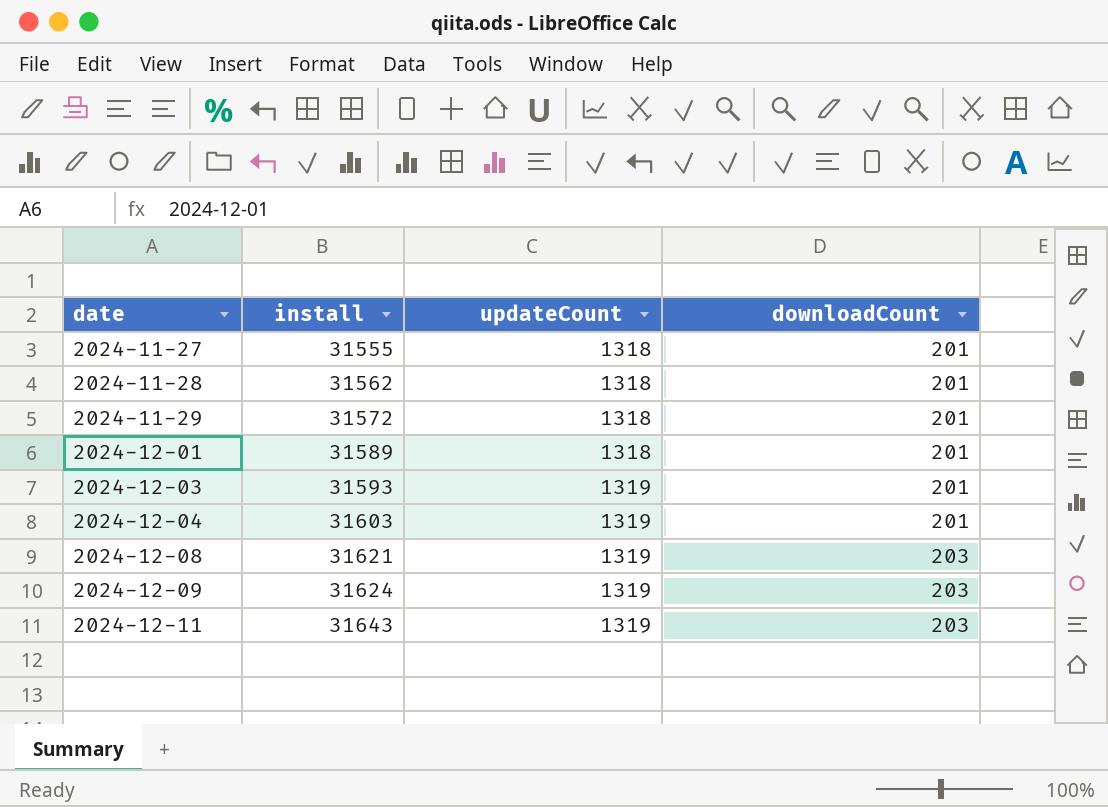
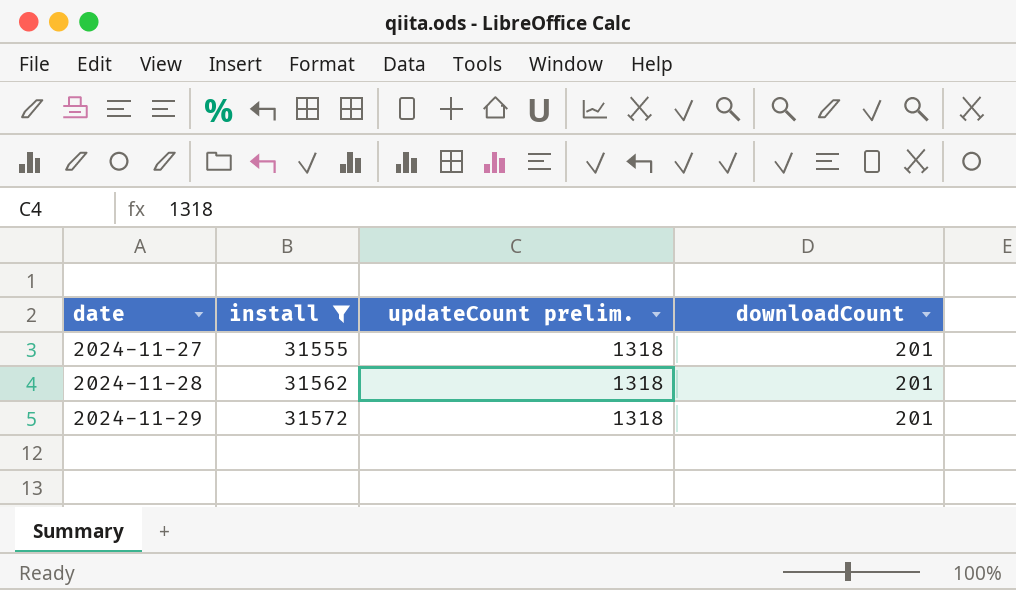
filter: none -> install <= 31572
column name: updateCount -> updateCount prelim.

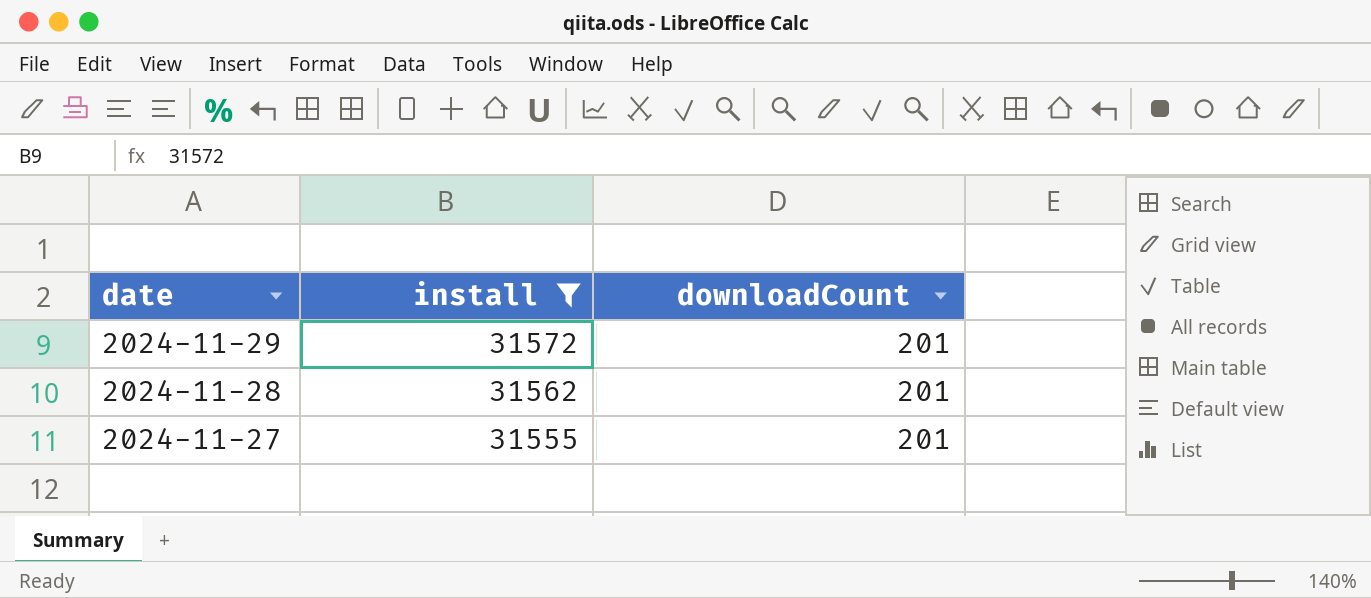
row order: date ascending -> date descending
column updateCount prelim. | position: 3 -> none

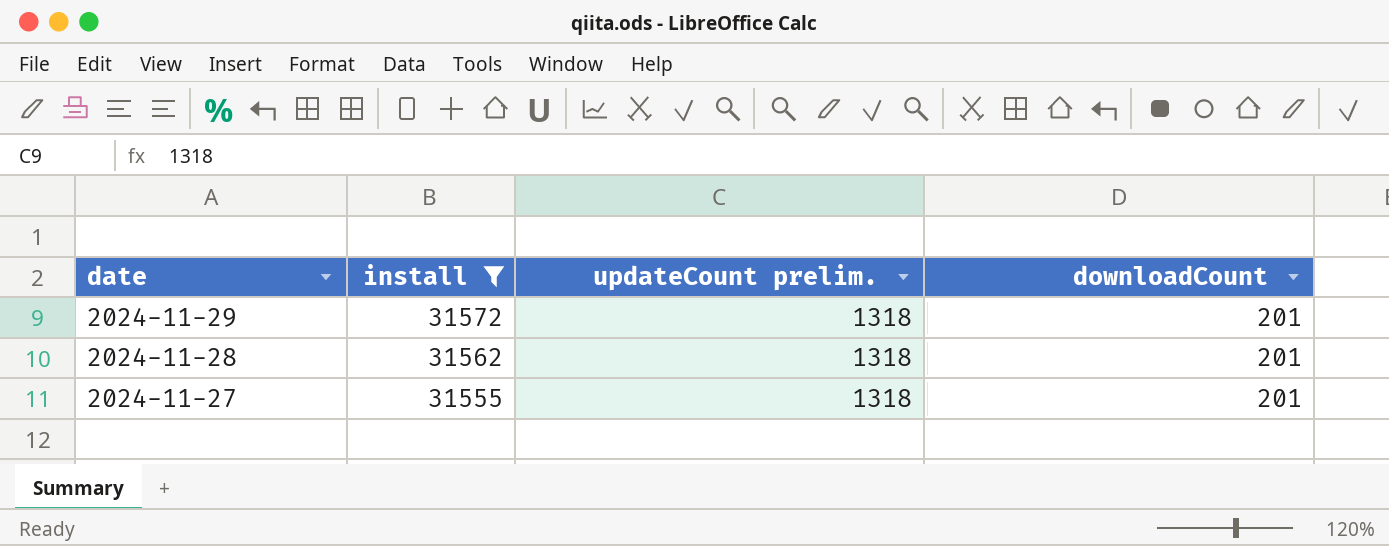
column updateCount prelim. | position: none -> 3

